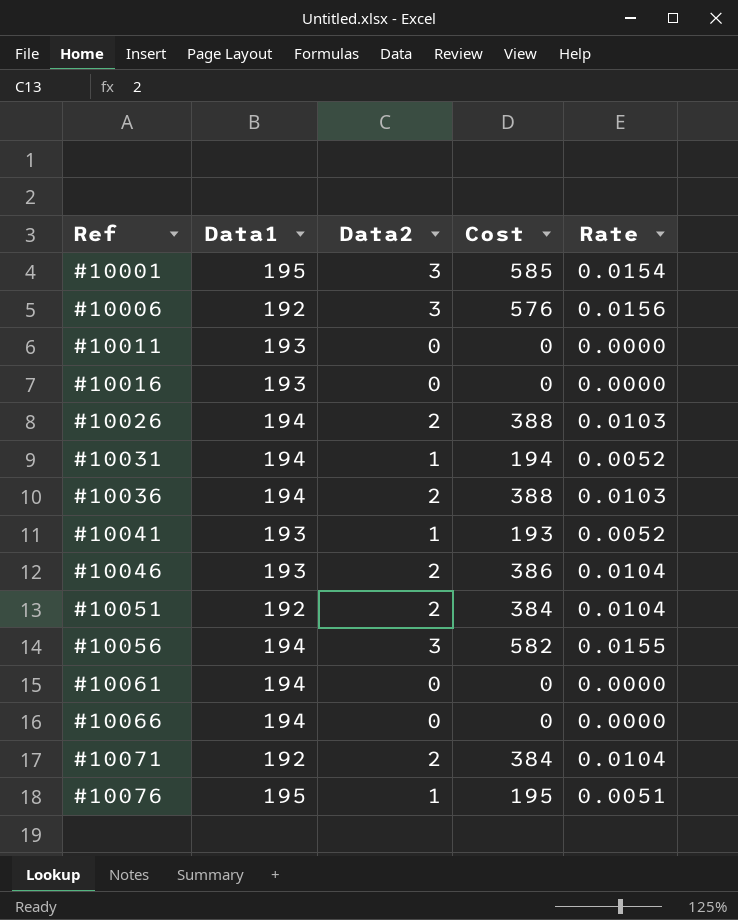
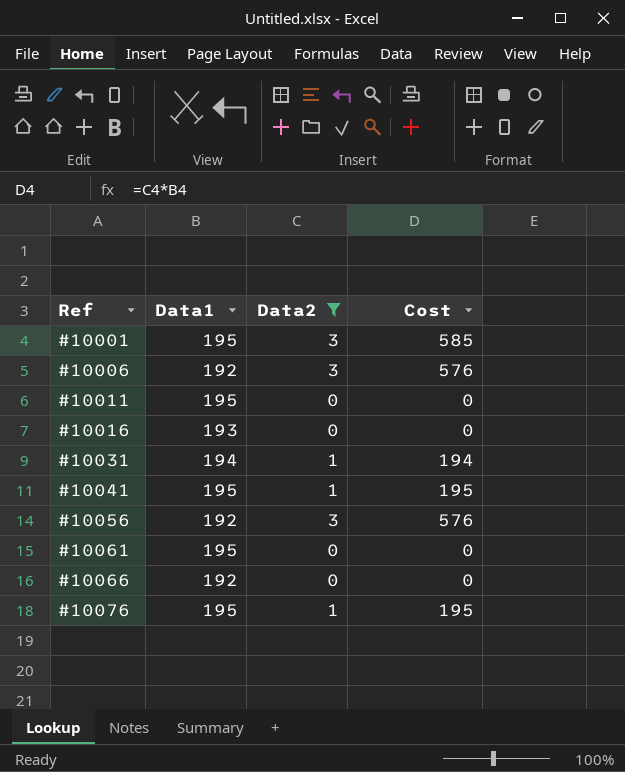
filter: none -> Data2 != 2
column Rate | formula: [Data2] / [Data1] -> none
#10011 | Data1: 193 -> 195
#10041 | Data1: 193 -> 195
#10041 | Cost: 193 -> 195
#10056 | Data1: 194 -> 192
#10056 | Cost: 582 -> 576
#10061 | Data1: 194 -> 195
#10066 | Data1: 194 -> 192

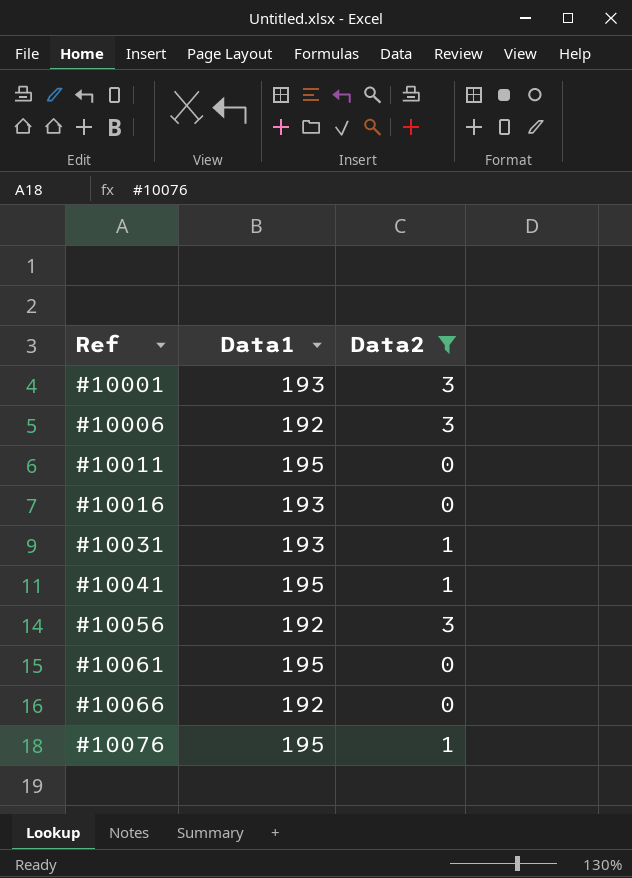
column Cost | formula: [Data1] * [Data2] -> none
#10001 | Data1: 195 -> 193
#10031 | Data1: 194 -> 193

